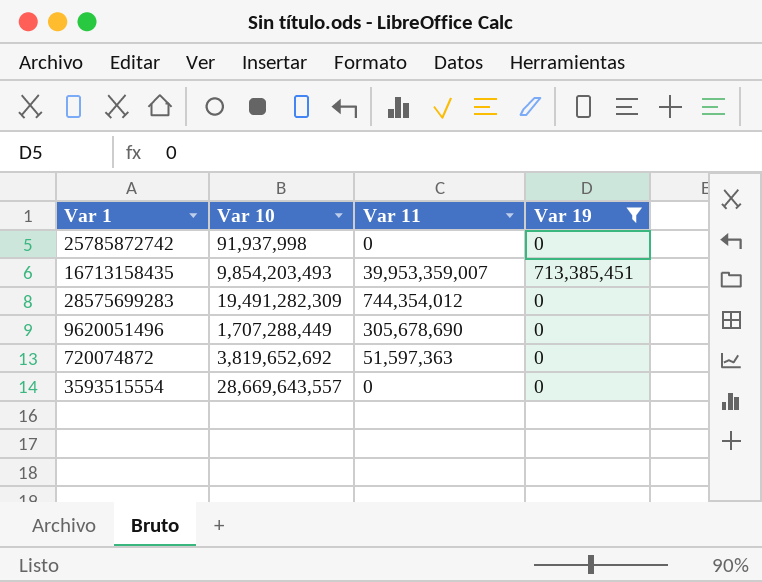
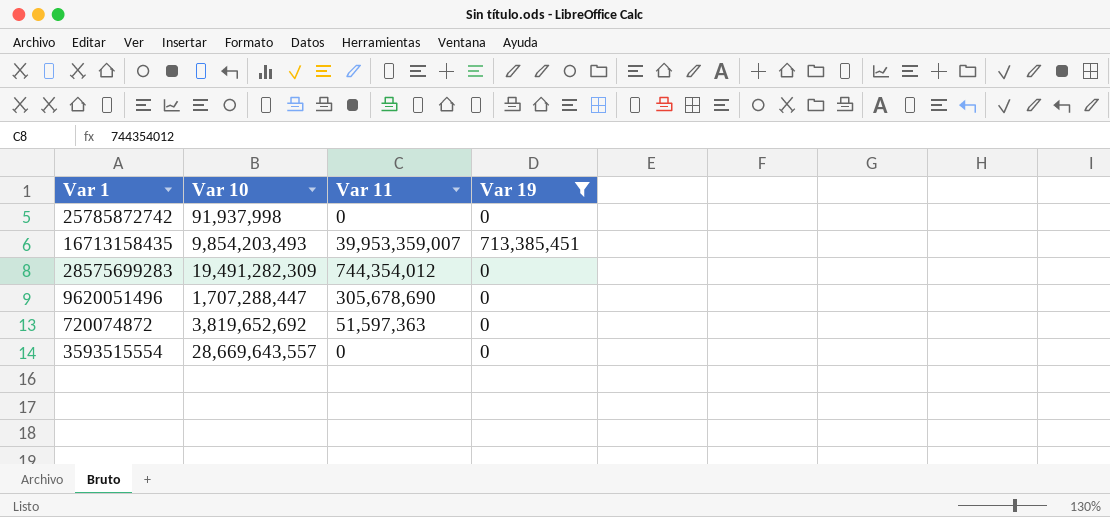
9620051496 | Var 10: 1,707,288,449 -> 1,707,288,447

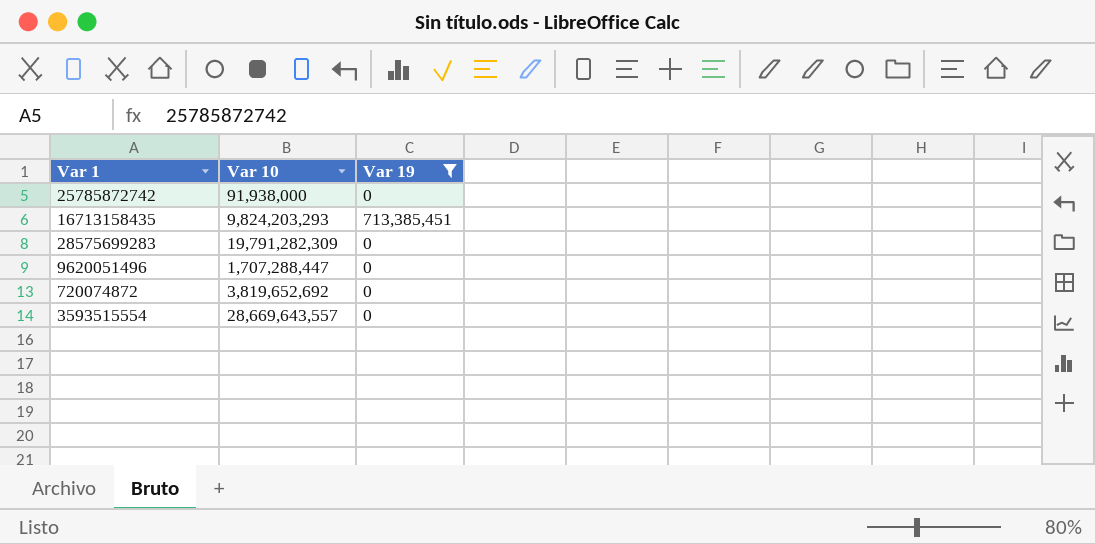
column Var 11 | position: 3 -> none
25785872742 | Var 10: 91,937,998 -> 91,938,000
16713158435 | Var 10: 9,854,203,493 -> 9,824,203,293
28575699283 | Var 10: 19,491,282,309 -> 19,791,282,309

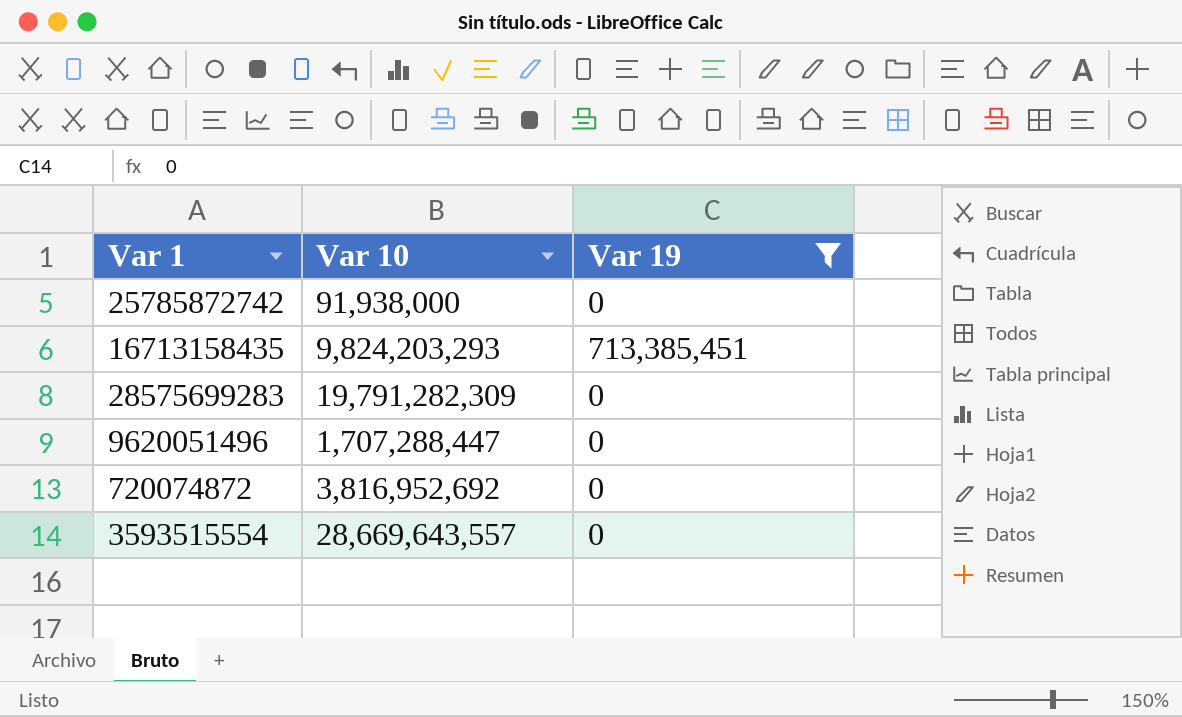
720074872 | Var 10: 3,819,652,692 -> 3,816,952,692

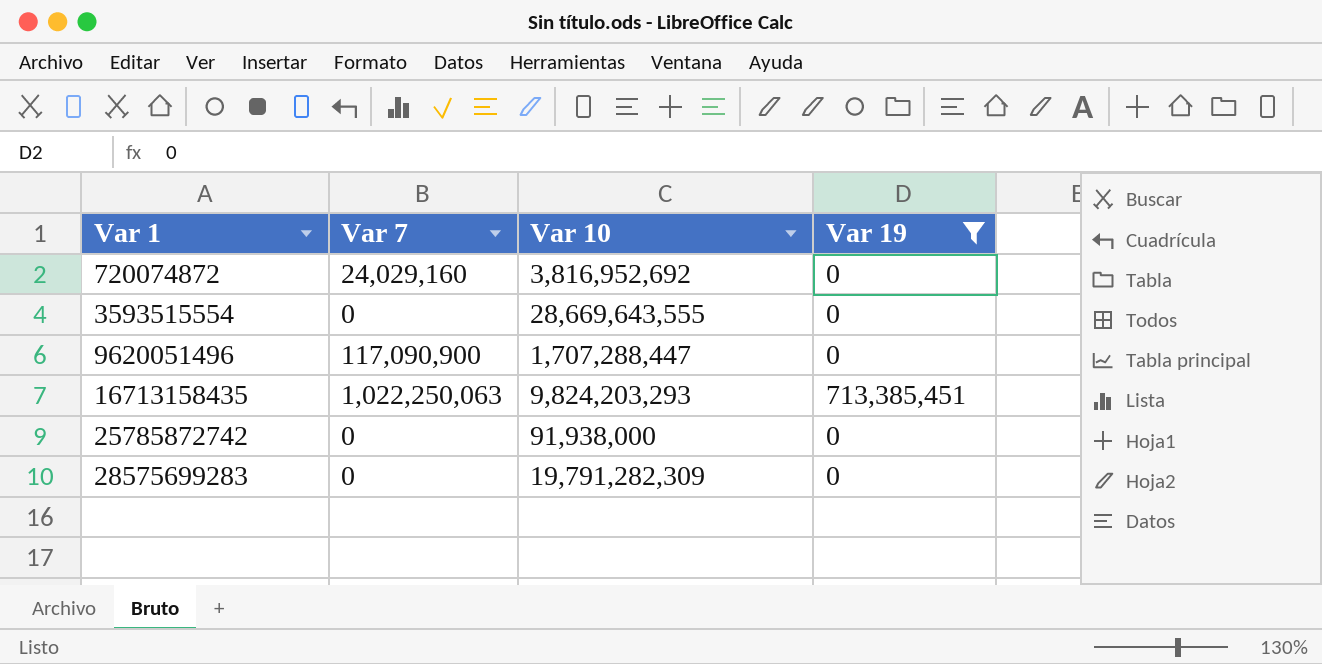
row order: none -> Var 1 ascending
column Var 7 | position: none -> 2
3593515554 | Var 10: 28,669,643,557 -> 28,669,643,555

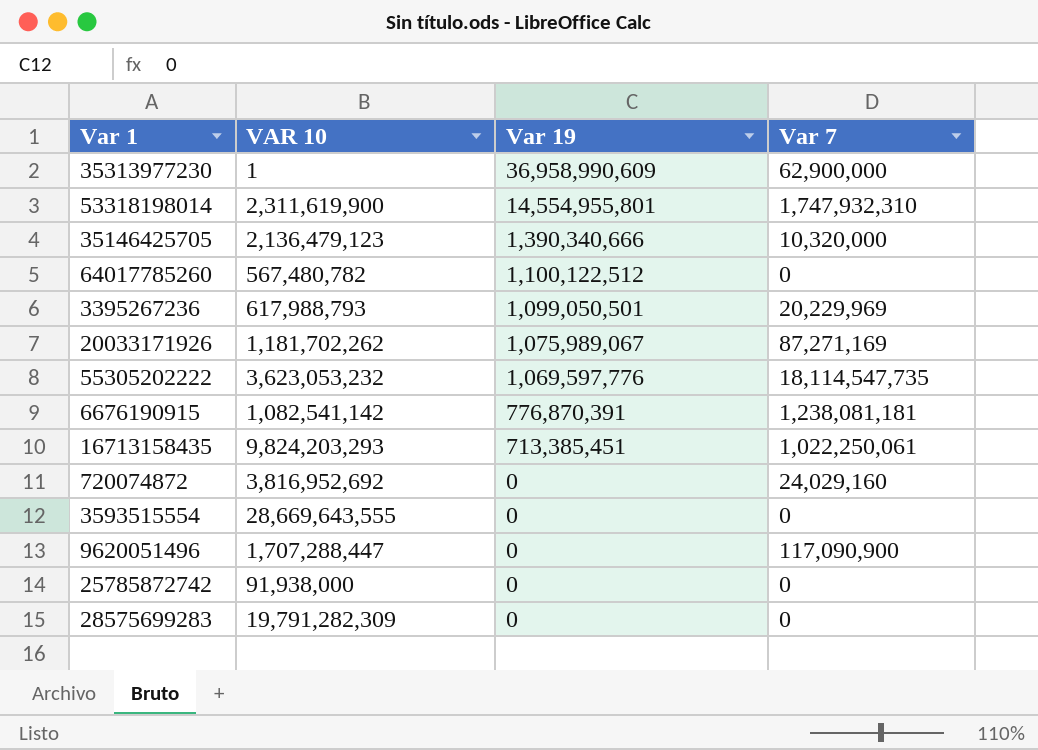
filter: Var 19 <= 713,385,451 -> none
row order: Var 1 ascending -> Var 19 descending
column name: Var 10 -> VAR 10
column Var 7 | position: 2 -> 4
16713158435 | Var 7: 1,022,250,063 -> 1,022,250,061

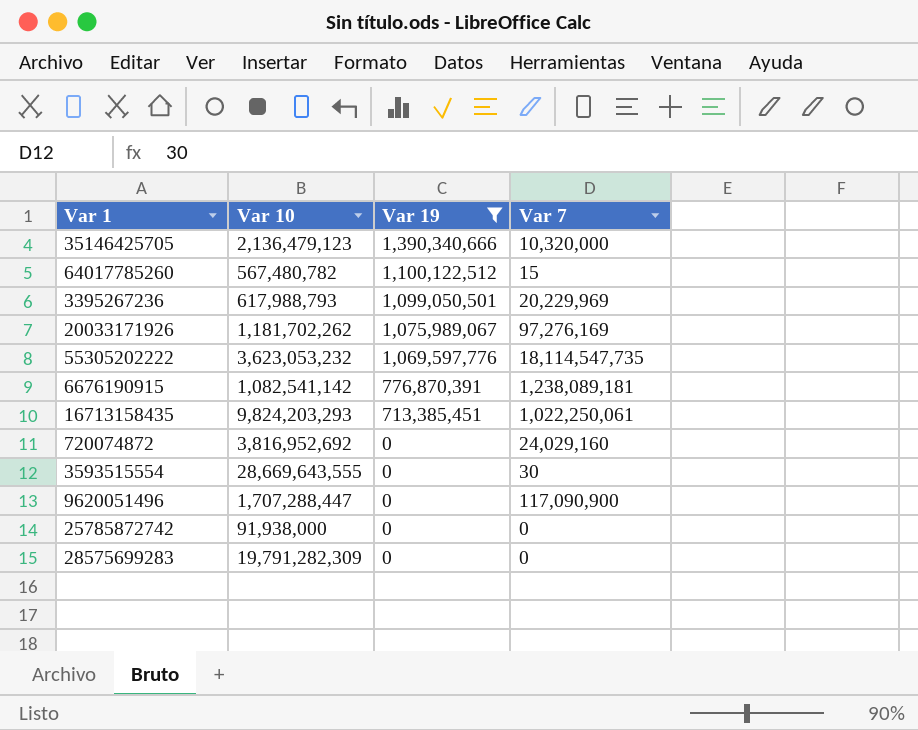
filter: none -> Var 19 <= 1,390,340,666
column name: VAR 10 -> Var 10
64017785260 | Var 7: 0 -> 15
20033171926 | Var 7: 87,271,169 -> 97,276,169
6676190915 | Var 7: 1,238,081,181 -> 1,238,089,181
3593515554 | Var 7: 0 -> 30

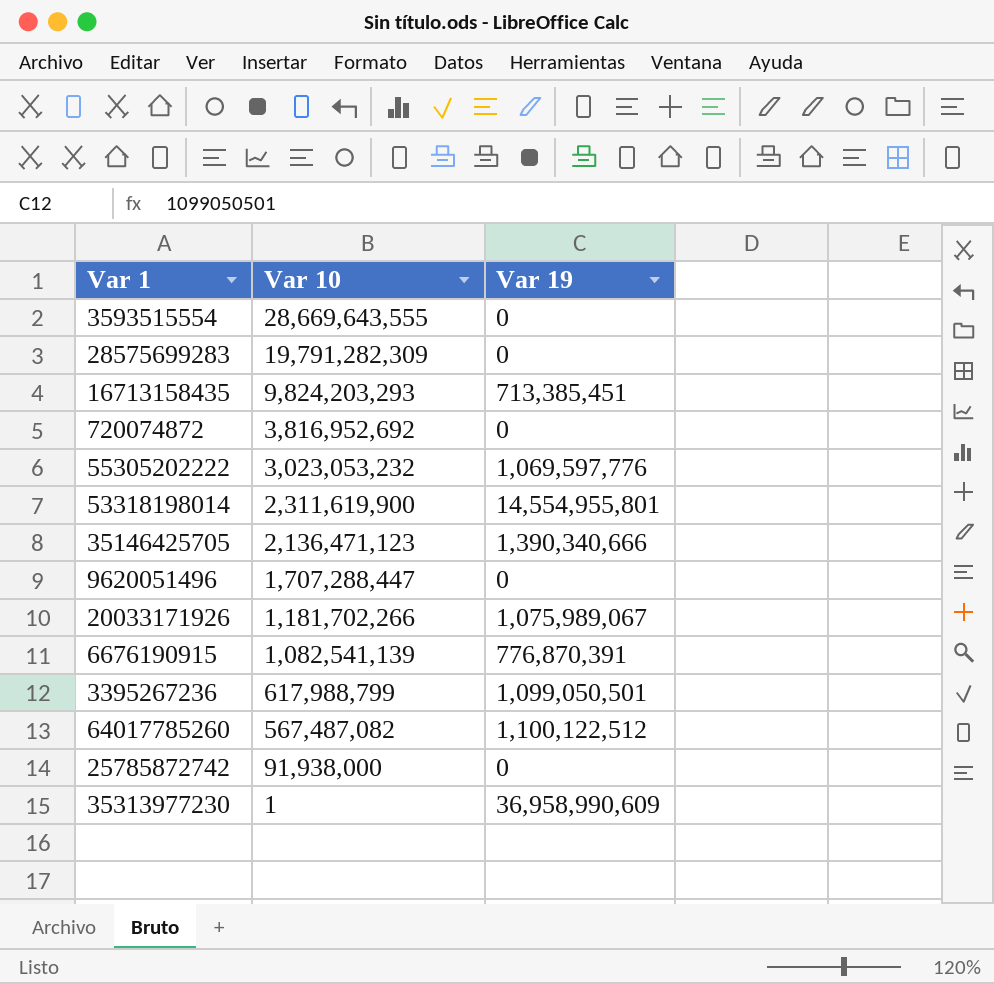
filter: Var 19 <= 1,390,340,666 -> none
row order: Var 19 descending -> Var 10 descending
column Var 7 | position: 4 -> none
55305202222 | Var 10: 3,623,053,232 -> 3,023,053,232
35146425705 | Var 10: 2,136,479,123 -> 2,136,471,123
20033171926 | Var 10: 1,181,702,262 -> 1,181,702,266
6676190915 | Var 10: 1,082,541,142 -> 1,082,541,139
3395267236 | Var 10: 617,988,793 -> 617,988,799
64017785260 | Var 10: 567,480,782 -> 567,487,082

